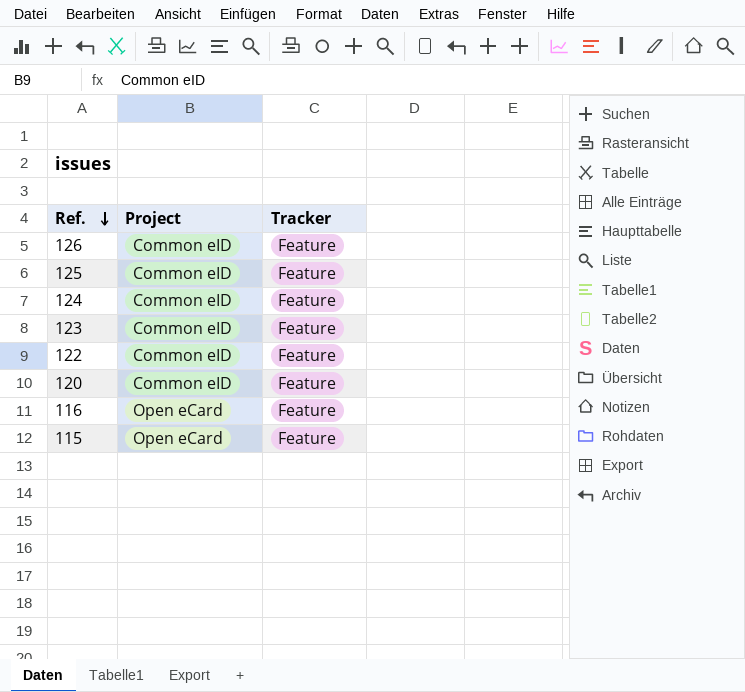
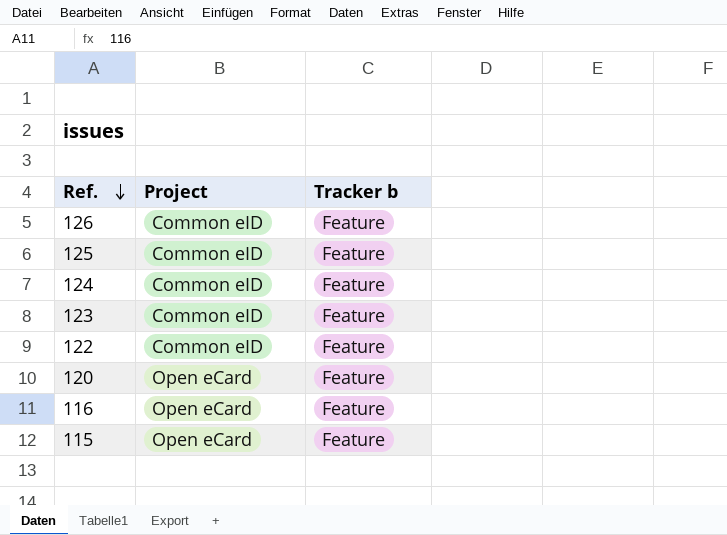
column name: Tracker -> Tracker b
120 | Project: Common eID -> Open eCard

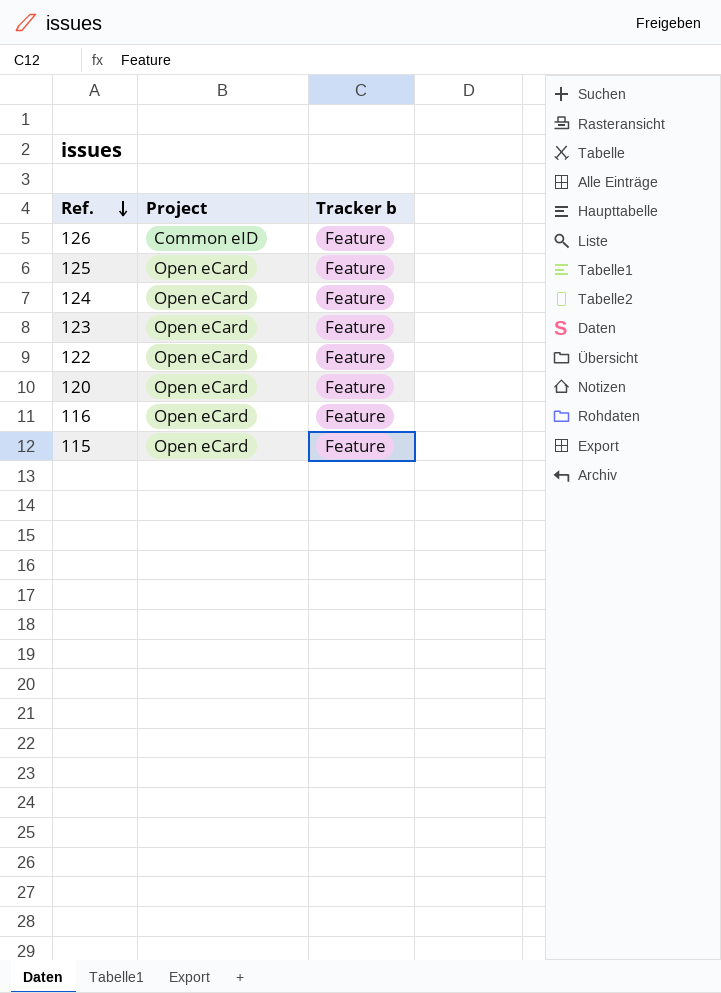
125 | Project: Common eID -> Open eCard
124 | Project: Common eID -> Open eCard
123 | Project: Common eID -> Open eCard
122 | Project: Common eID -> Open eCard

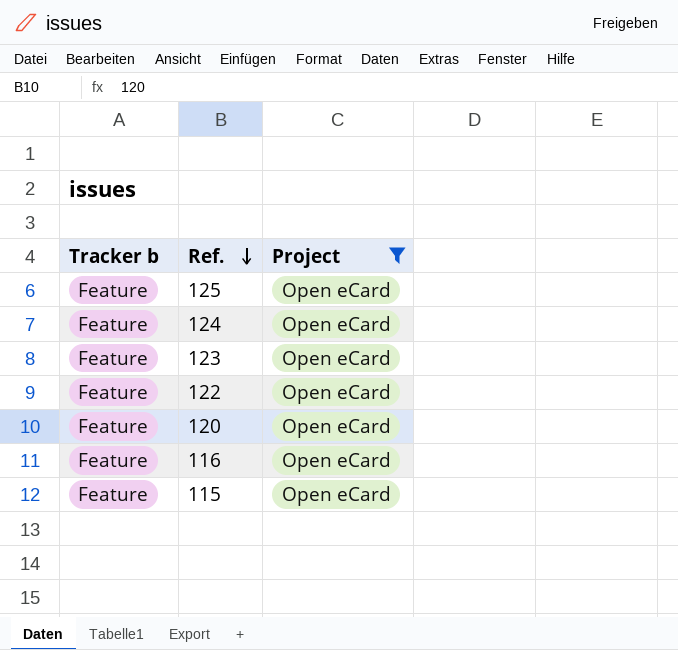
filter: none -> Project = Open eCard
column Tracker b | position: 3 -> 1

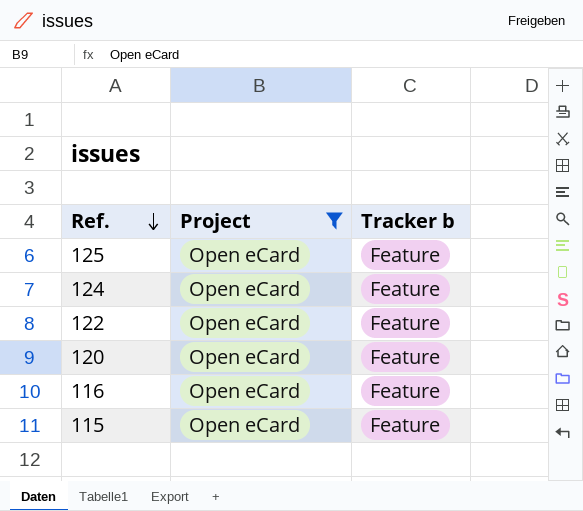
column Tracker b | position: 1 -> 3
row 123: Feature | Open eCard -> none

